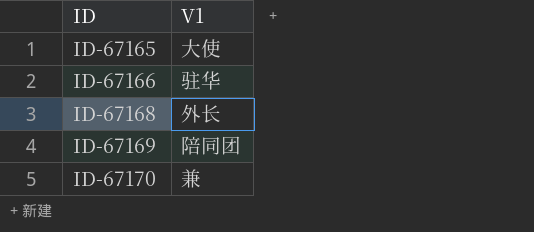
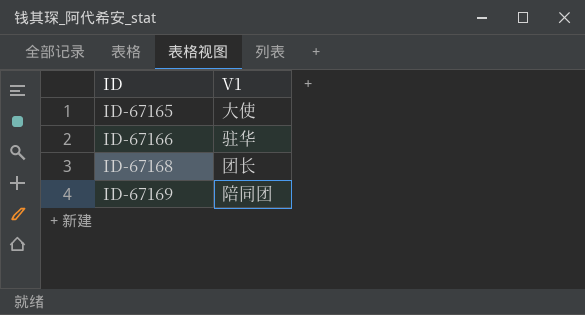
row ID-67170: 兼 -> none
ID-67168 | V1: 外长 -> 团长

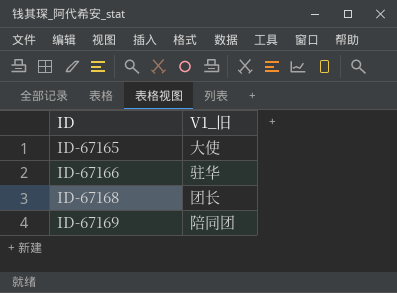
column name: V1 -> V1_旧

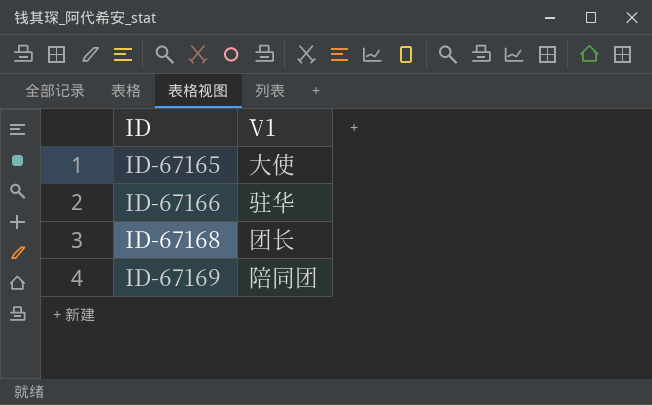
column name: V1_旧 -> V1

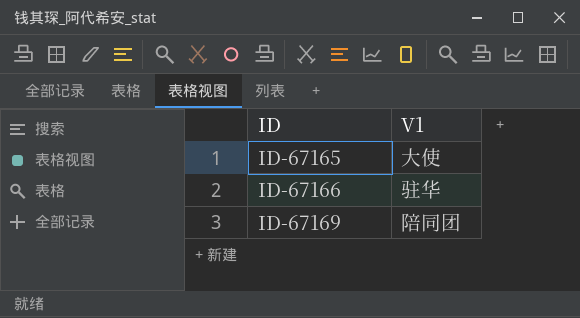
row ID-67168: 团长 -> none

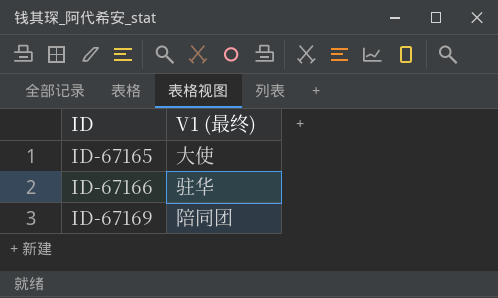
column name: V1 -> V1 (最终)

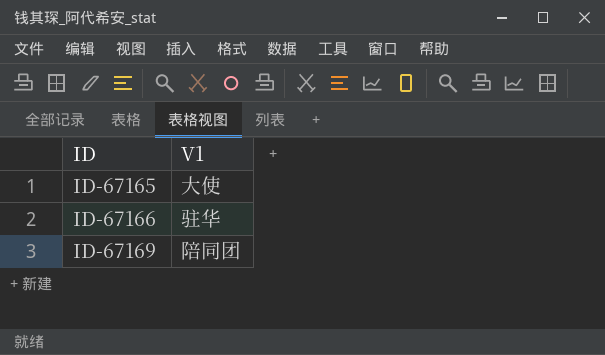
column name: V1 (最终) -> V1

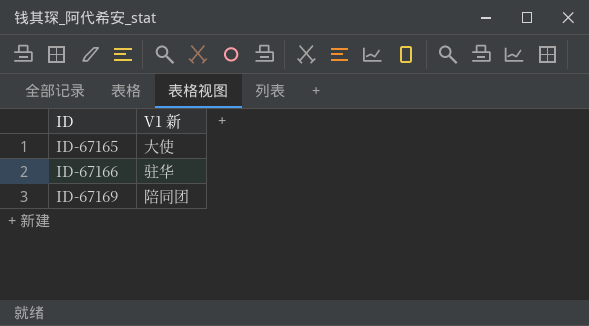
column name: V1 -> V1 新

